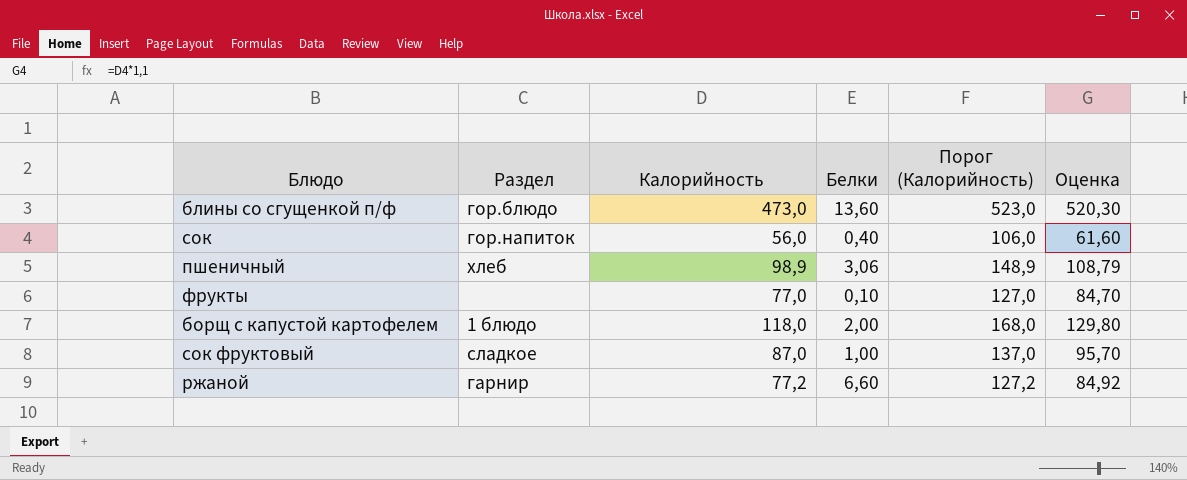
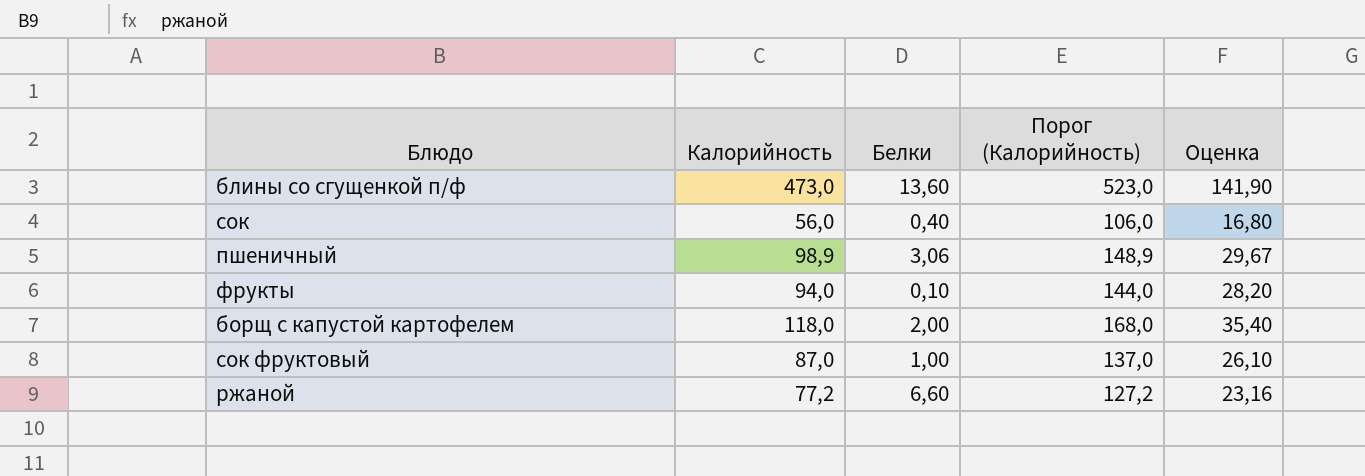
column Раздел | position: 2 -> none
column Оценка | formula: [Калорийность] * 1,1 -> [Калорийность] * 0,3
фрукты | Калорийность: 77,0 -> 94,0
фрукты | Порог (Калорийность): 127,0 -> 144,0

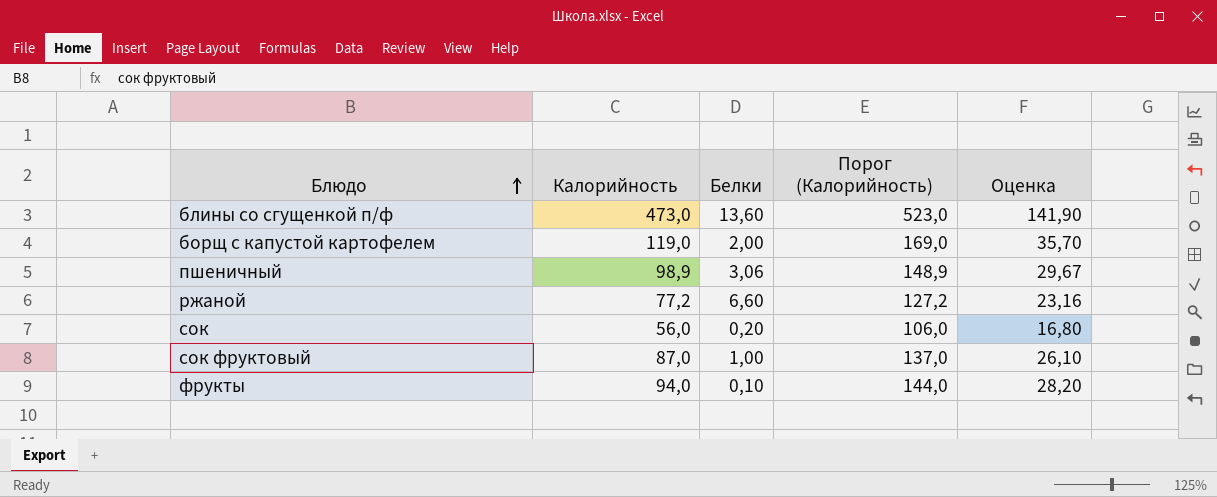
row order: none -> Блюдо ascending
борщ с капустой картофелем | Калорийность: 118,0 -> 119,0
борщ с капустой картофелем | Порог (Калорийность): 168,0 -> 169,0
борщ с капустой картофелем | Оценка: 35,40 -> 35,70
сок | Белки: 0,40 -> 0,20

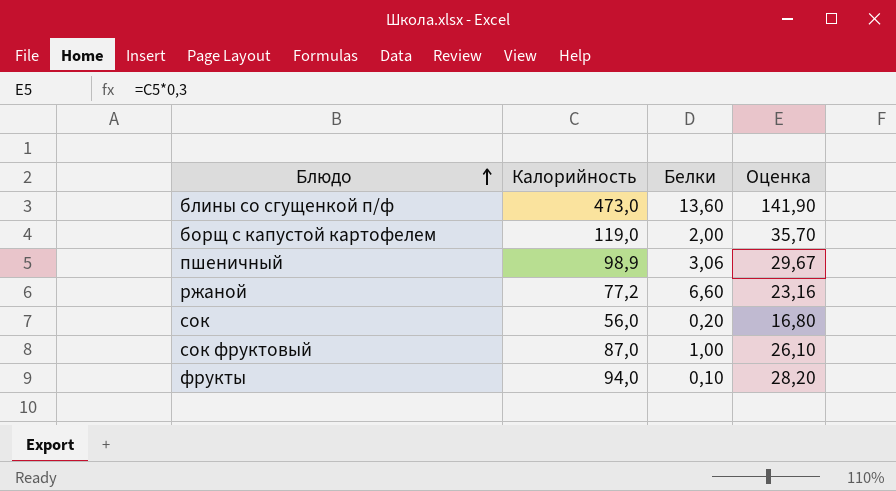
column Порог (Калорийность) | formula: [Калорийность] + 50 -> none

